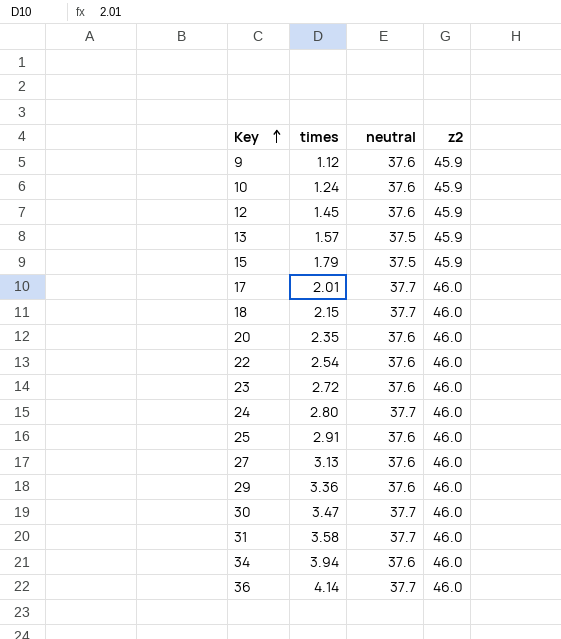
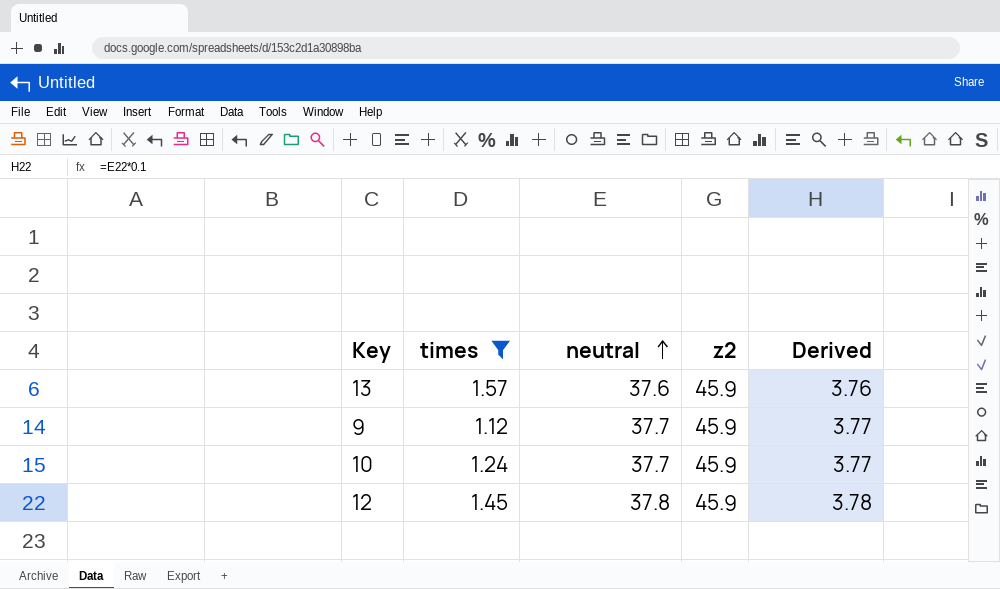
filter: none -> times <= 1.57
row order: Key ascending -> neutral ascending
column Derived | formula: none -> [neutral] * 0.1
13 | neutral: 37.5 -> 37.6
9 | neutral: 37.6 -> 37.7
10 | neutral: 37.6 -> 37.7
12 | neutral: 37.6 -> 37.8

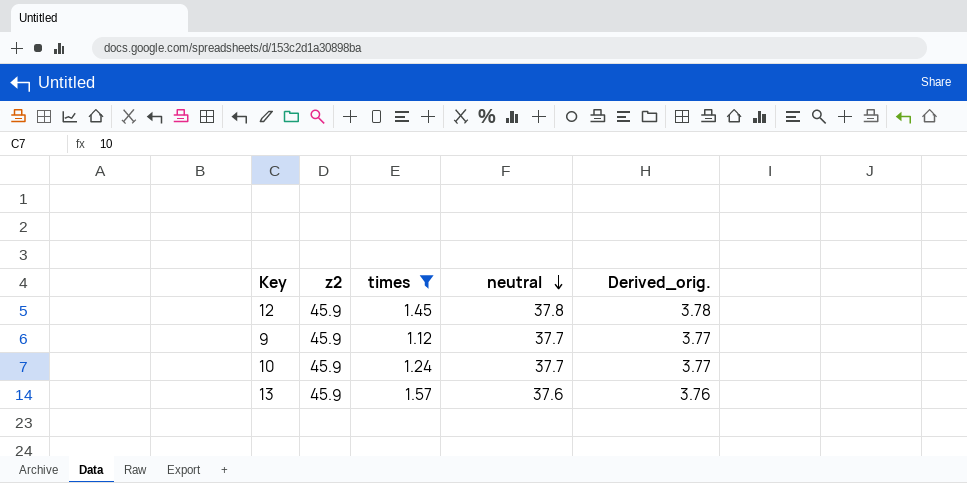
row order: neutral ascending -> neutral descending
column z2 | position: 4 -> 2
column name: Derived -> Derived_orig.

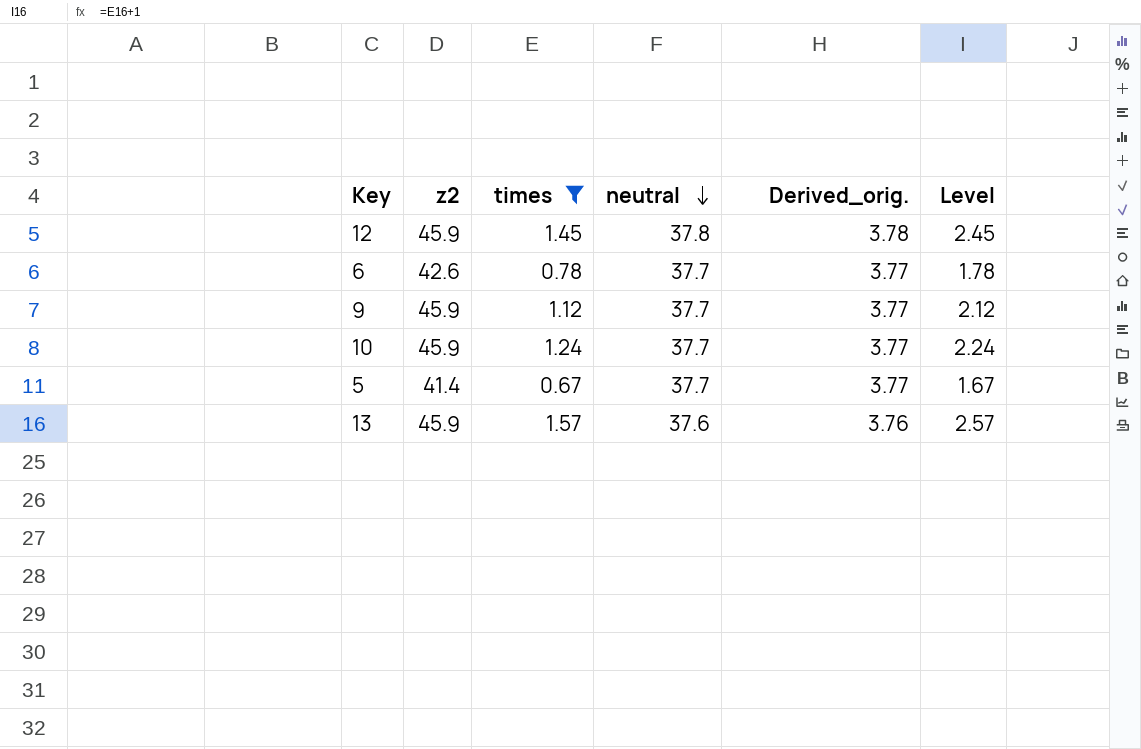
column Level | formula: none -> [times] + 1
row 6: none -> 42.6 | 0.78 | 37.7 | 3.77 | 1.78
row 5: none -> 41.4 | 0.67 | 37.7 | 3.77 | 1.67

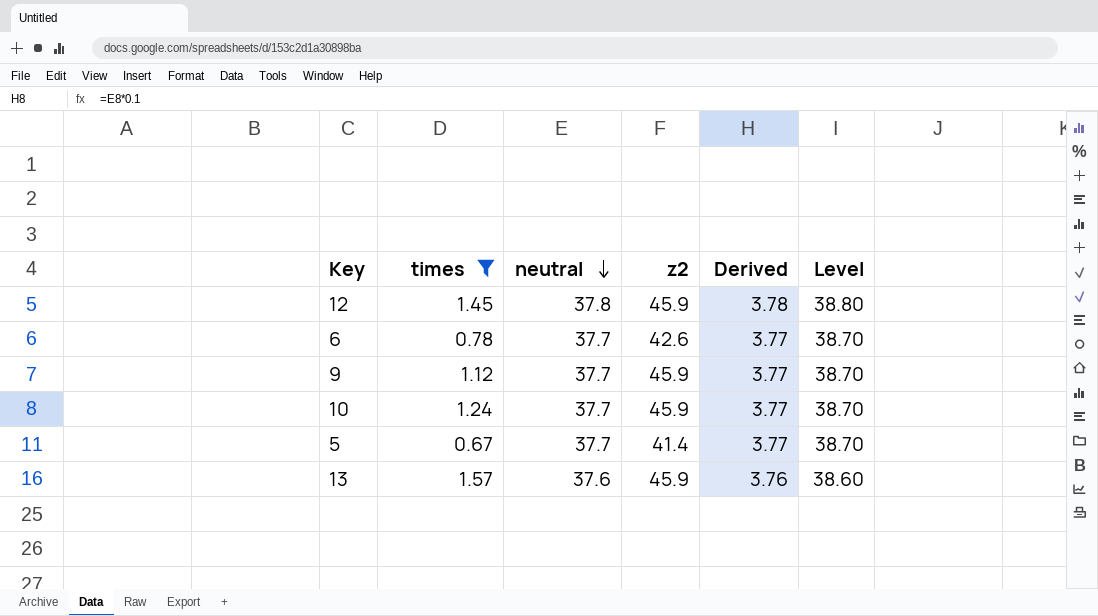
column z2 | position: 2 -> 4
column name: Derived_orig. -> Derived
column Level | formula: [times] + 1 -> [neutral] + 1

